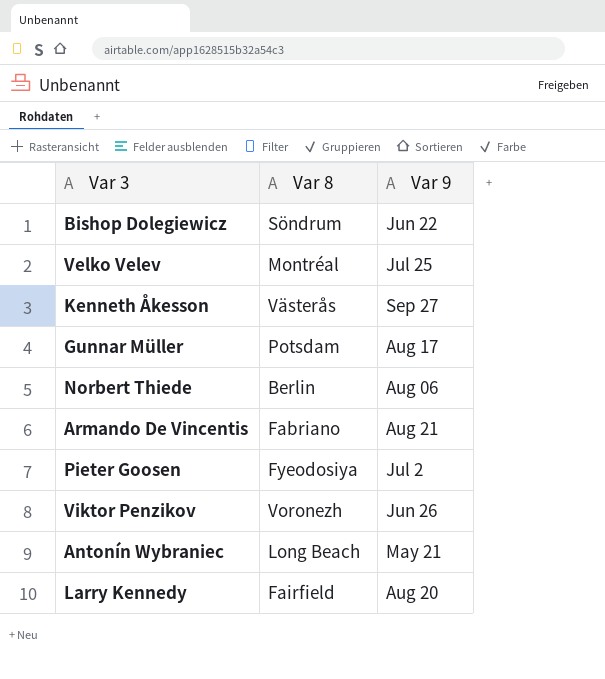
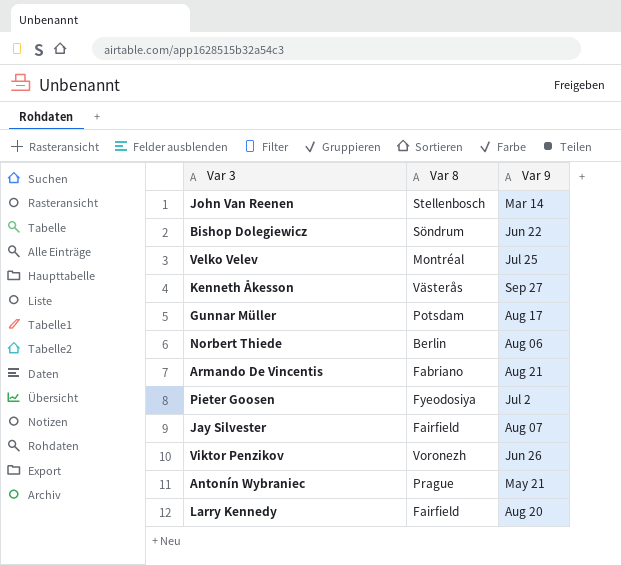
row John Van Reenen: none -> Stellenbosch | Mar 14
row Jay Silvester: none -> Fairfield | Aug 07
Antonín Wybraniec | Var 8: Long Beach -> Prague

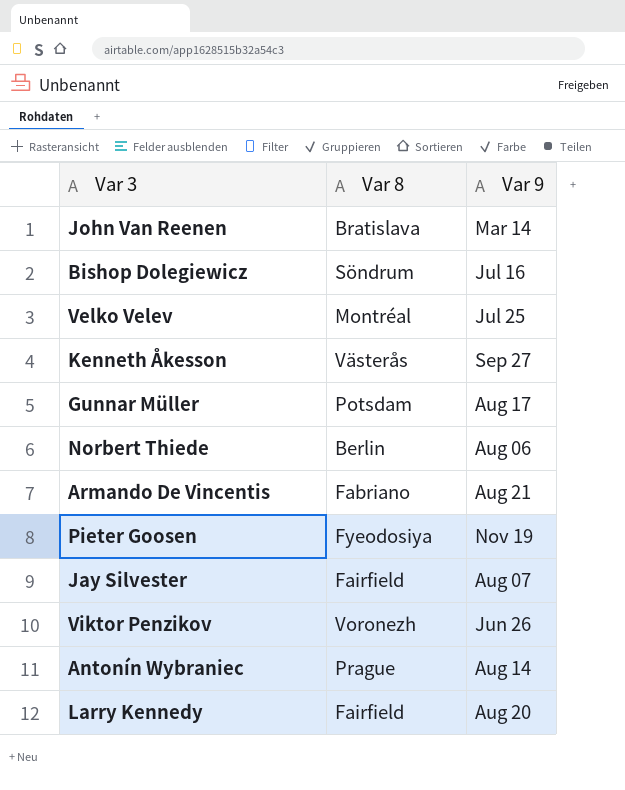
John Van Reenen | Var 8: Stellenbosch -> Bratislava
Bishop Dolegiewicz | Var 9: Jun 22 -> Jul 16
Pieter Goosen | Var 9: Jul 2 -> Nov 19
Antonín Wybraniec | Var 9: May 21 -> Aug 14

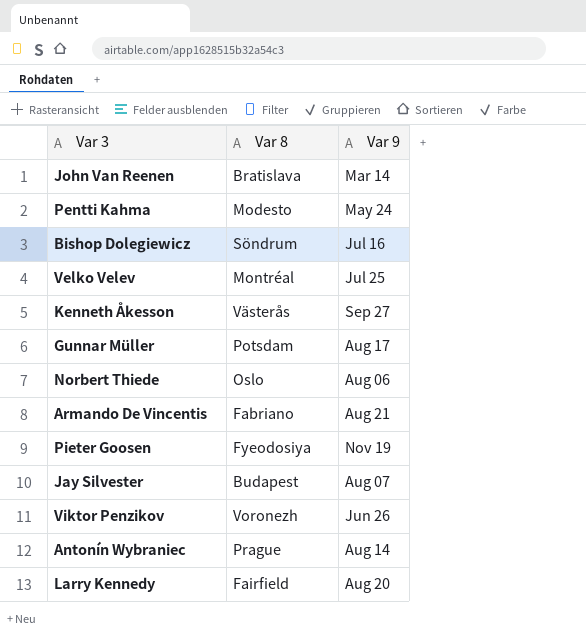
row Pentti Kahma: none -> Modesto | May 24
Norbert Thiede | Var 8: Berlin -> Oslo
Jay Silvester | Var 8: Fairfield -> Budapest

